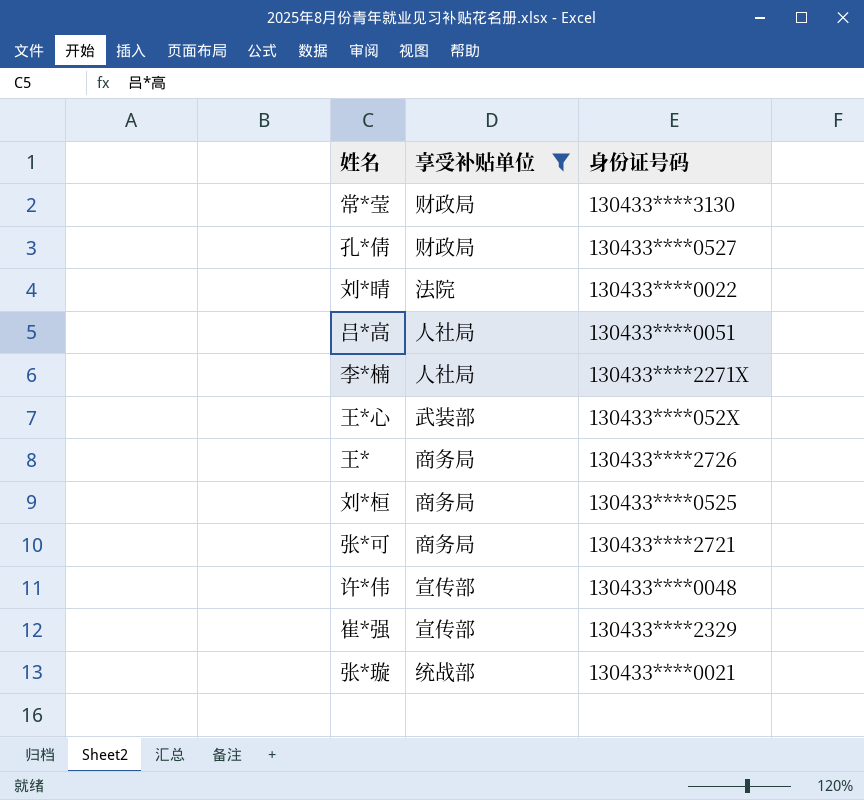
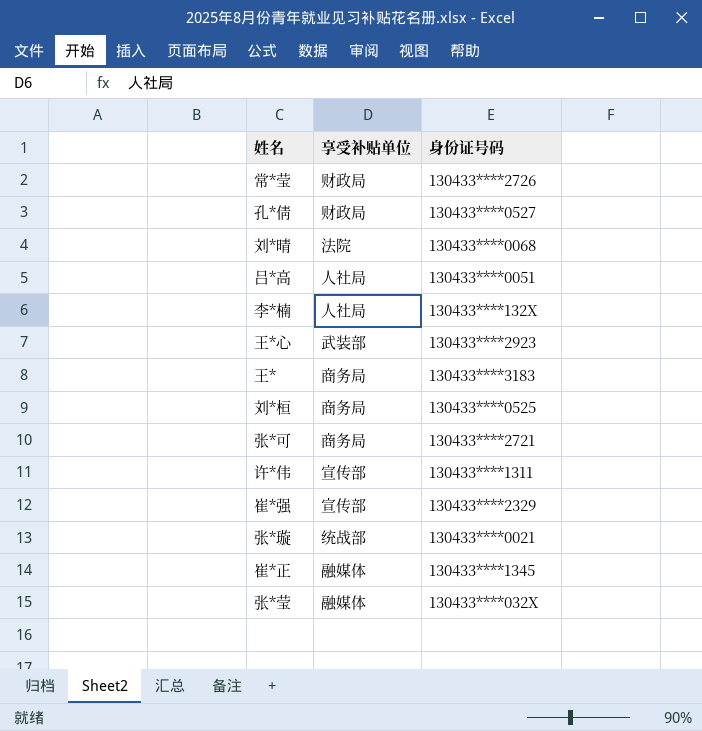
filter: 享受补贴单位 != 融媒体 -> none
常*莹 | 身份证号码: 130433****3130 -> 130433****2726
刘*晴 | 身份证号码: 130433****0022 -> 130433****0068
李*楠 | 身份证号码: 130433****2271X -> 130433****132X
王*心 | 身份证号码: 130433****052X -> 130433****2923
王* | 身份证号码: 130433****2726 -> 130433****3183
许*伟 | 身份证号码: 130433****0048 -> 130433****1311

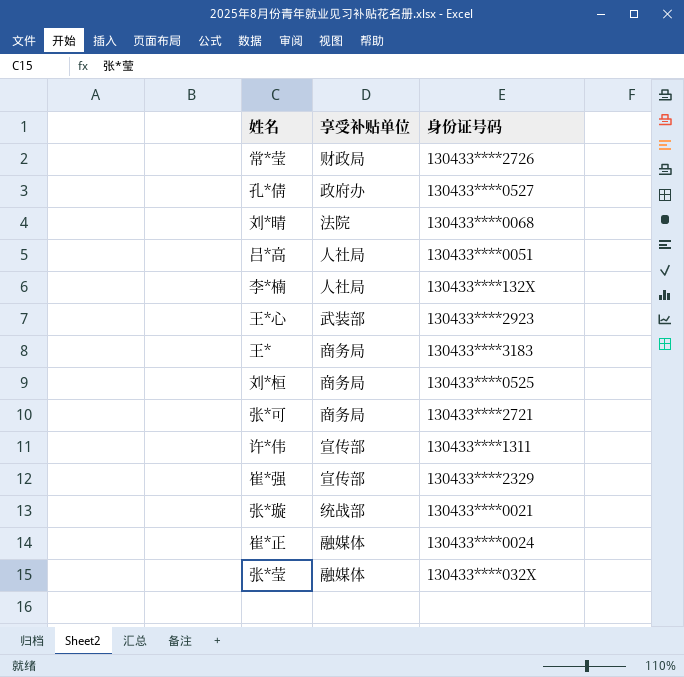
孔*倩 | 享受补贴单位: 财政局 -> 政府办
崔*正 | 身份证号码: 130433****1345 -> 130433****0024

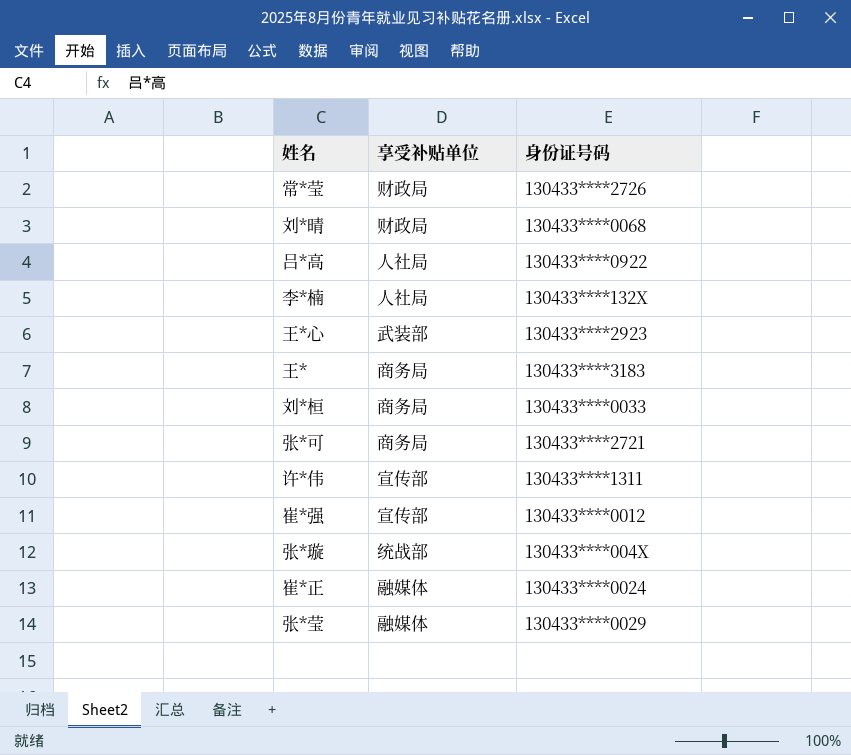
row 孔*倩: 政府办 | 130433****0527 -> none
刘*晴 | 享受补贴单位: 法院 -> 财政局
吕*高 | 身份证号码: 130433****0051 -> 130433****0922
刘*桓 | 身份证号码: 130433****0525 -> 130433****0033
崔*强 | 身份证号码: 130433****2329 -> 130433****0012
张*璇 | 身份证号码: 130433****0021 -> 130433****004X
张*莹 | 身份证号码: 130433****032X -> 130433****0029

